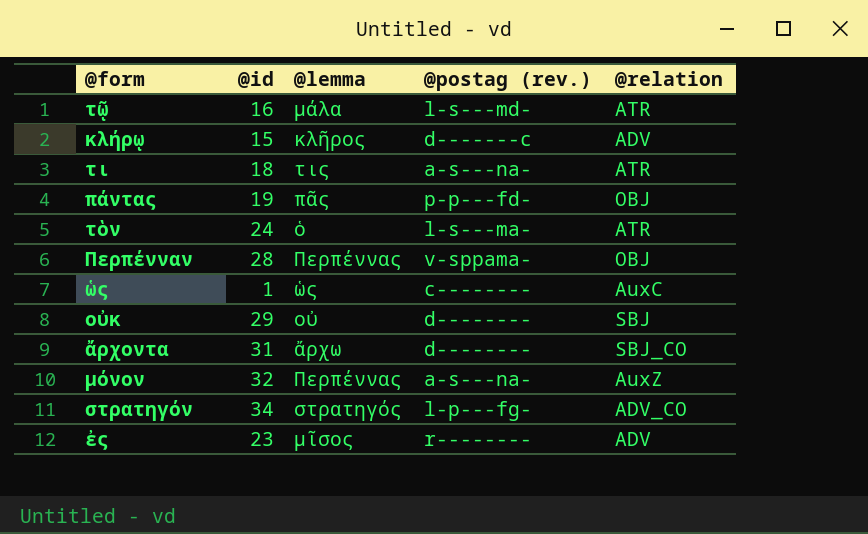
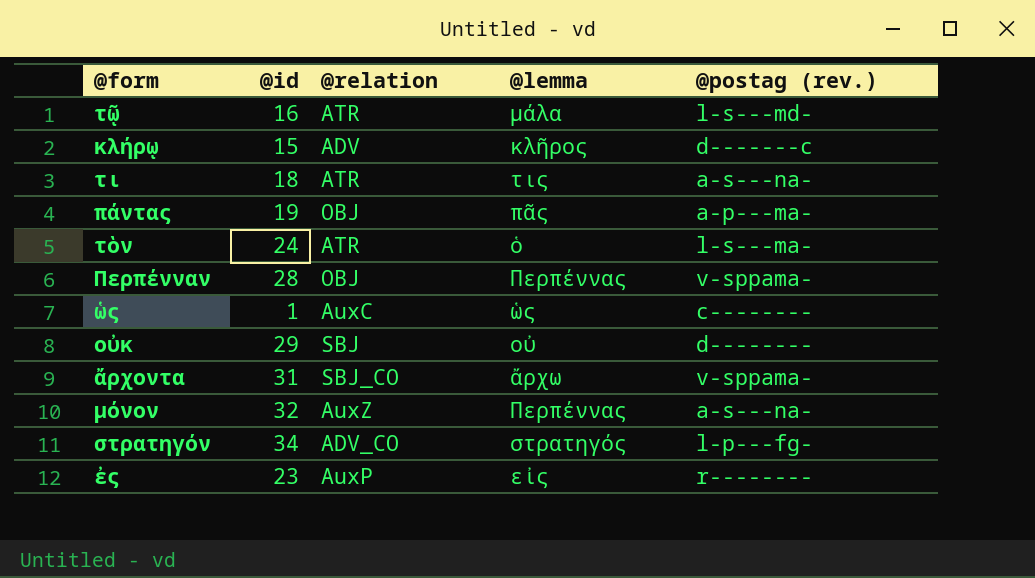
column @relation | position: 5 -> 3
πάντας | @postag (rev.): p-p---fd- -> a-p---ma-
ἄρχοντα | @postag (rev.): d-------- -> v-sppama-
ἐς | @relation: ADV -> AuxP
ἐς | @lemma: μῖσος -> εἰς

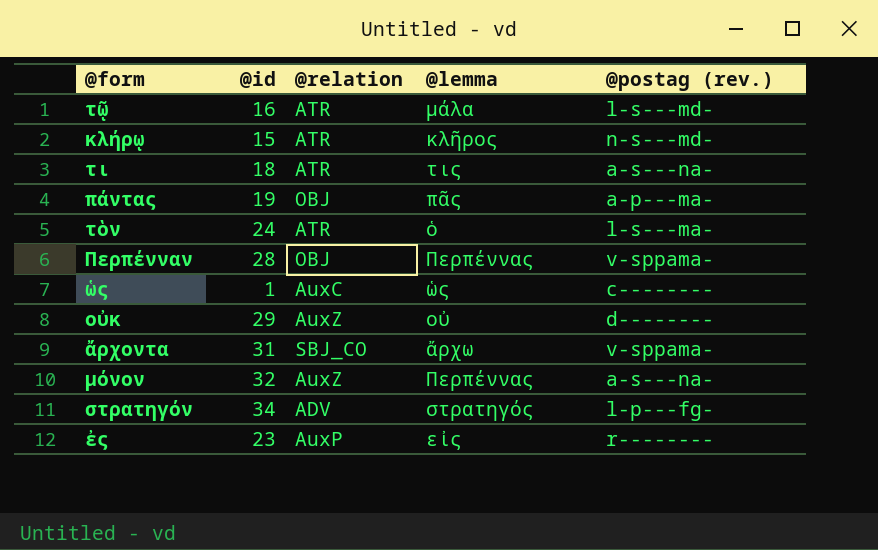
κλήρῳ | @relation: ADV -> ATR
κλήρῳ | @postag (rev.): d-------c -> n-s---md-
οὐκ | @relation: SBJ -> AuxZ
στρατηγόν | @relation: ADV_CO -> ADV

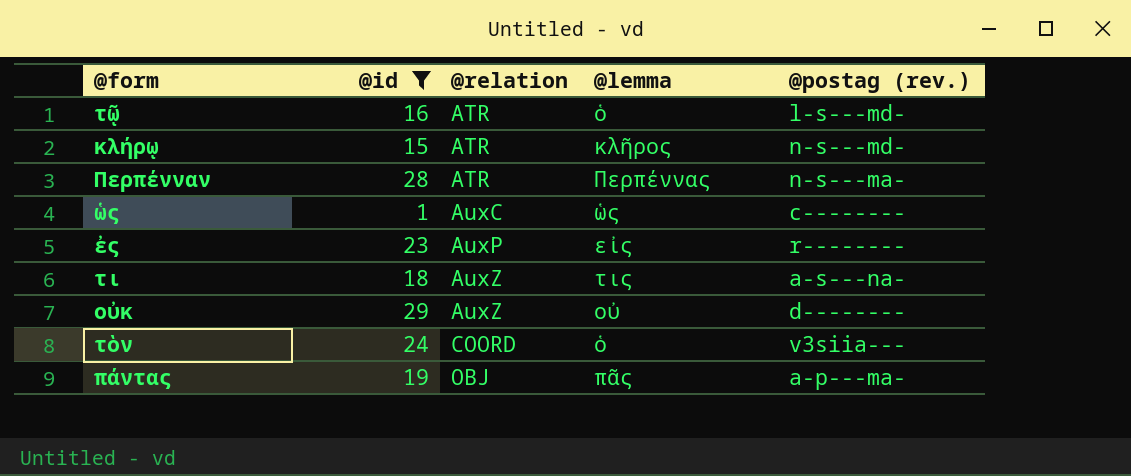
filter: none -> @id <= 29
row order: none -> @relation ascending
τῷ | @lemma: μάλα -> ὁ
Περπένναν | @relation: OBJ -> ATR
Περπένναν | @postag (rev.): v-sppama- -> n-s---ma-
τι | @relation: ATR -> AuxZ
τὸν | @relation: ATR -> COORD
τὸν | @postag (rev.): l-s---ma- -> v3siia---

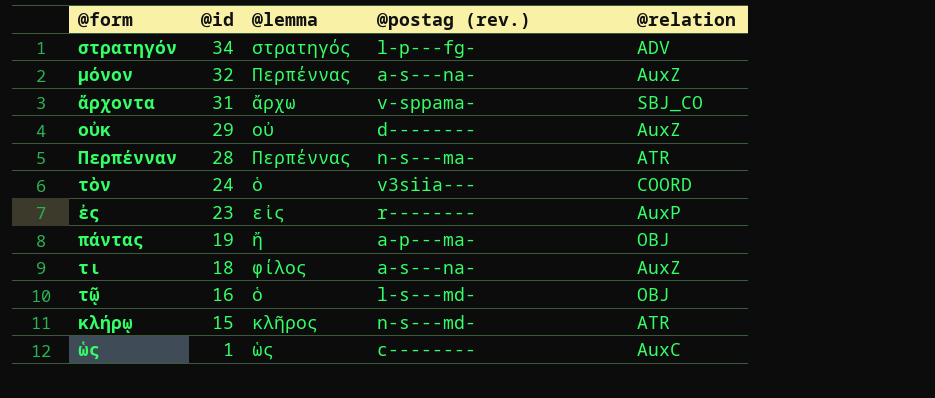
filter: @id <= 29 -> none
row order: @relation ascending -> @id descending
column @relation | position: 3 -> 5
πάντας | @lemma: πᾶς -> ἤ
τι | @lemma: τις -> φίλος
τῷ | @relation: ATR -> OBJ

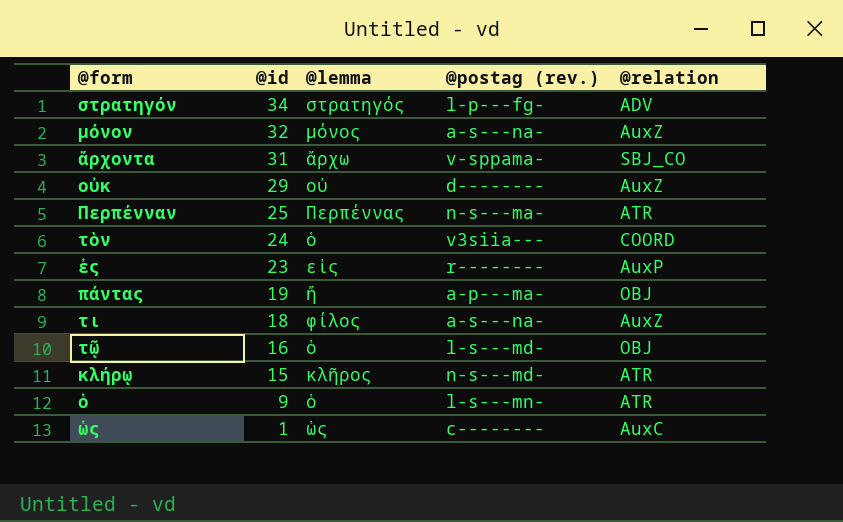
μόνον | @lemma: Περπέννας -> μόνος
Περπένναν | @id: 28 -> 25
row ὁ: none -> 9 | ὁ | l-s---mn- | ATR

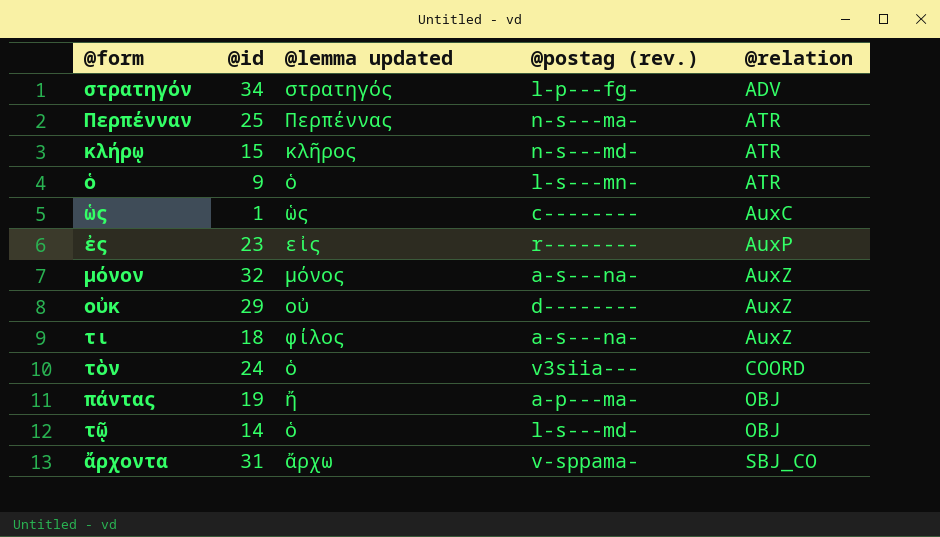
row order: @id descending -> @relation ascending
column name: @lemma -> @lemma updated
τῷ | @id: 16 -> 14

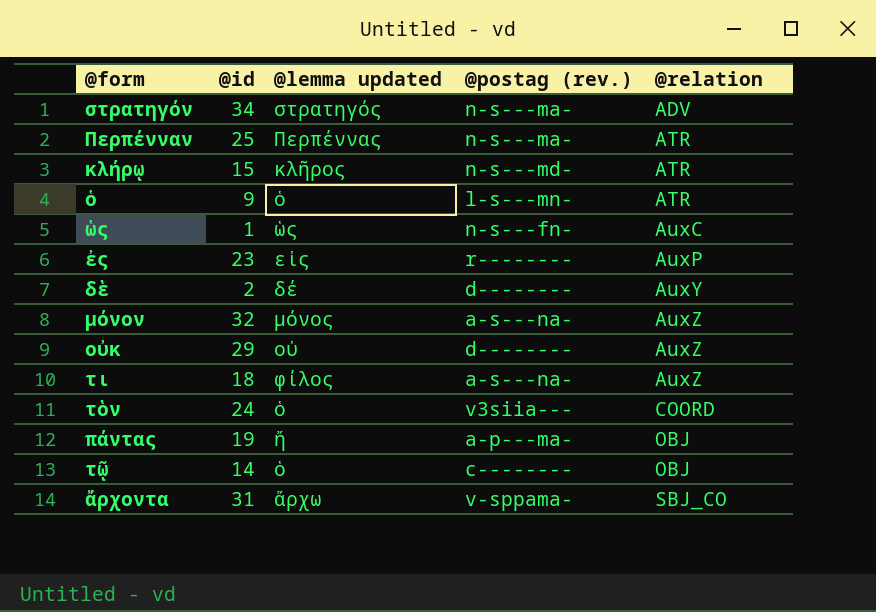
στρατηγόν | @postag (rev.): l-p---fg- -> n-s---ma-
ὡς | @postag (rev.): c-------- -> n-s---fn-
row δὲ: none -> 2 | δέ | d-------- | AuxY
τῷ | @postag (rev.): l-s---md- -> c--------

